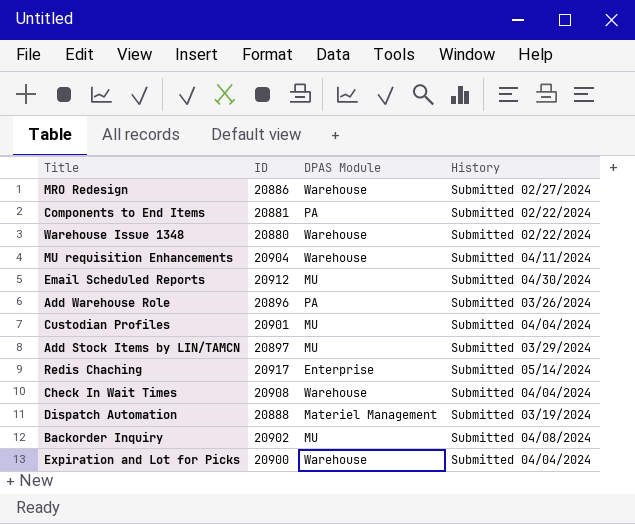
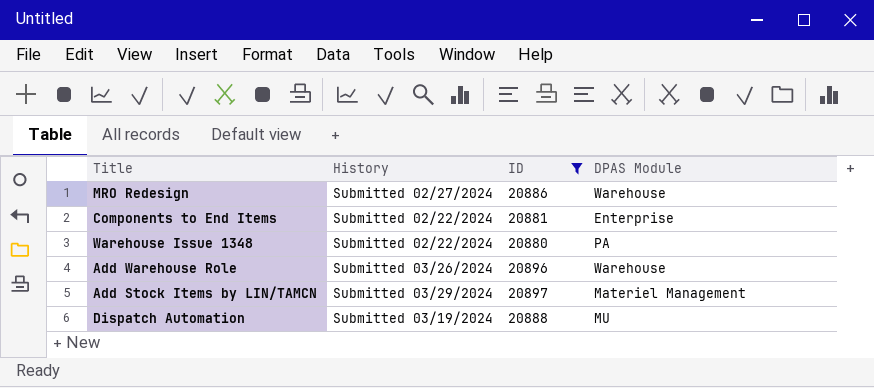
filter: none -> ID <= 20897
column History | position: 4 -> 2
Components to End Items | DPAS Module: PA -> Enterprise
Warehouse Issue 1348 | DPAS Module: Warehouse -> PA
Add Warehouse Role | DPAS Module: PA -> Warehouse
Add Stock Items by LIN/TAMCN | DPAS Module: MU -> Materiel Management
Dispatch Automation | DPAS Module: Materiel Management -> MU

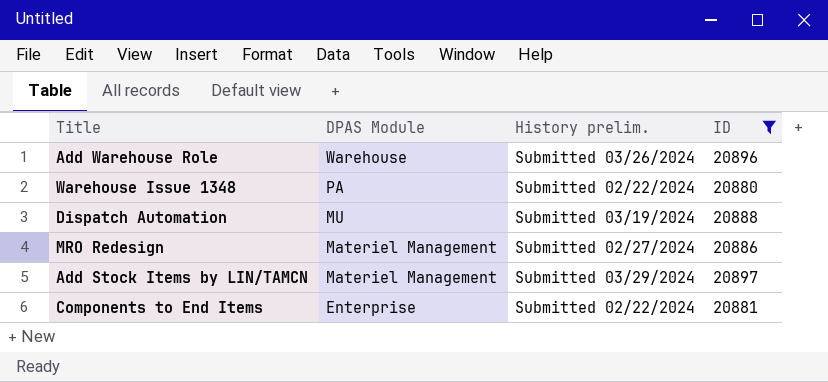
row order: none -> DPAS Module descending
column DPAS Module | position: 4 -> 2
column name: History -> History prelim.
MRO Redesign | DPAS Module: Warehouse -> Materiel Management

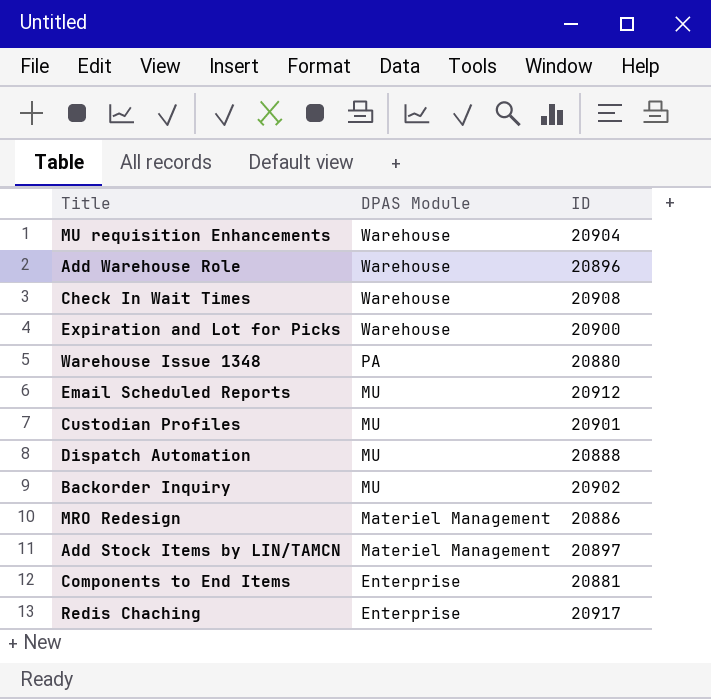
filter: ID <= 20897 -> none
column History prelim. | position: 3 -> none

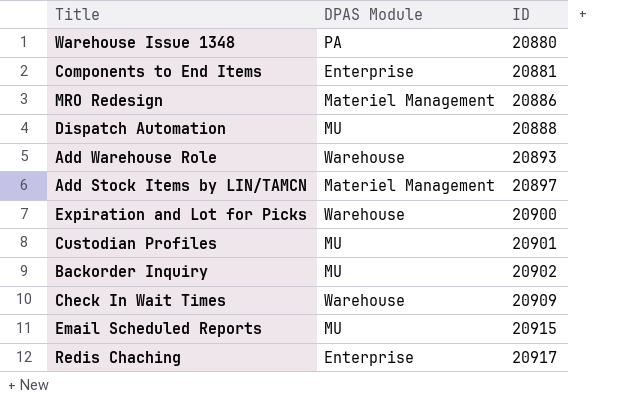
row order: DPAS Module descending -> ID ascending
row MU requisition Enhancements: Warehouse | 20904 -> none
Add Warehouse Role | ID: 20896 -> 20893
Check In Wait Times | ID: 20908 -> 20909
Email Scheduled Reports | ID: 20912 -> 20915

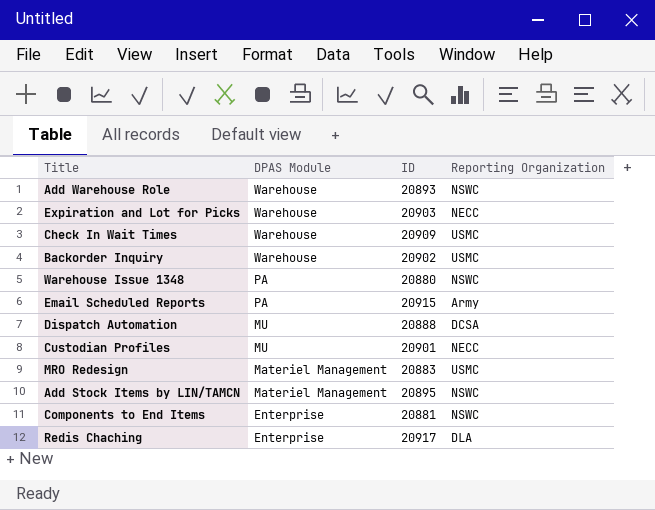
row order: ID ascending -> DPAS Module descending
column Reporting Organization | position: none -> 4
Expiration and Lot for Picks | ID: 20900 -> 20903
Backorder Inquiry | DPAS Module: MU -> Warehouse
Email Scheduled Reports | DPAS Module: MU -> PA
MRO Redesign | ID: 20886 -> 20883
Add Stock Items by LIN/TAMCN | ID: 20897 -> 20895

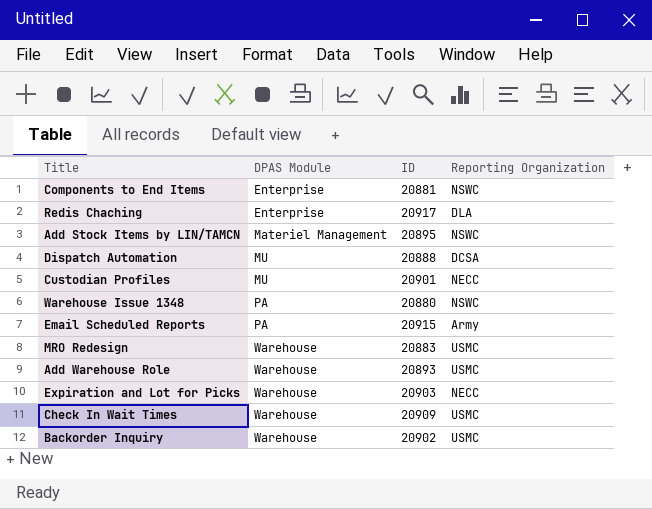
row order: DPAS Module descending -> DPAS Module ascending
MRO Redesign | DPAS Module: Materiel Management -> Warehouse
Add Warehouse Role | Reporting Organization: NSWC -> USMC

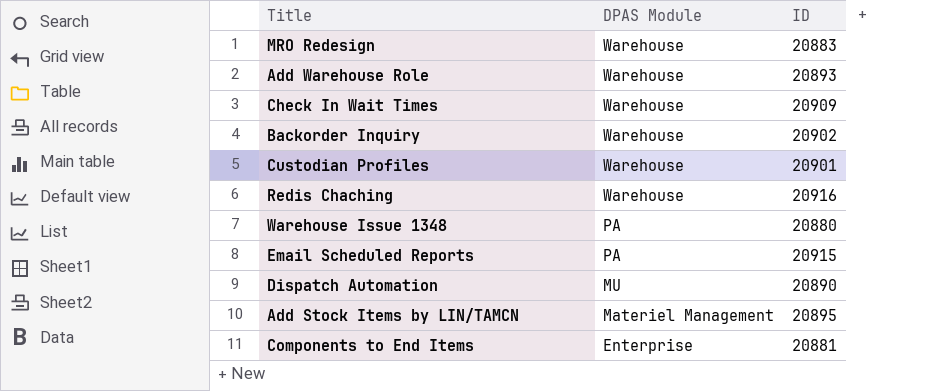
row order: DPAS Module ascending -> DPAS Module descending
column Reporting Organization | position: 4 -> none
row Expiration and Lot for Picks: Warehouse | 20903 | NECC -> none
Custodian Profiles | DPAS Module: MU -> Warehouse
Redis Chaching | DPAS Module: Enterprise -> Warehouse
Redis Chaching | ID: 20917 -> 20916
Dispatch Automation | ID: 20888 -> 20890

